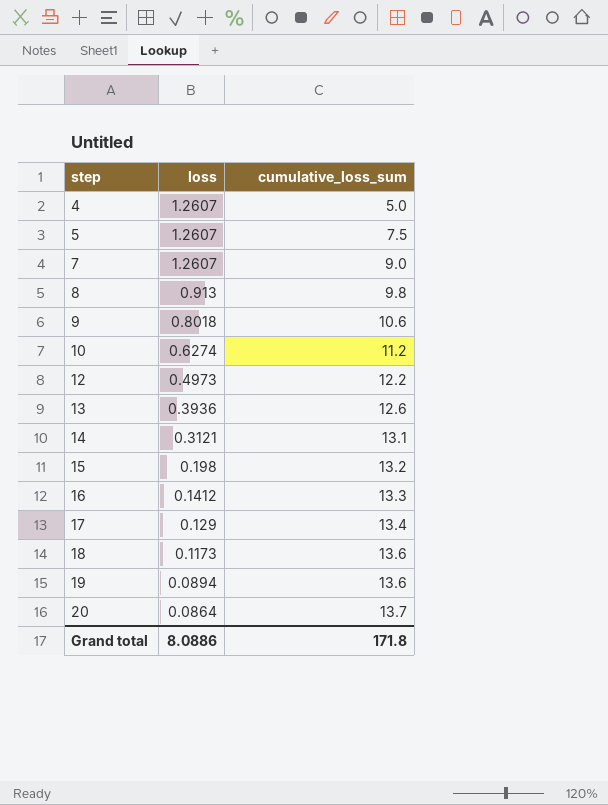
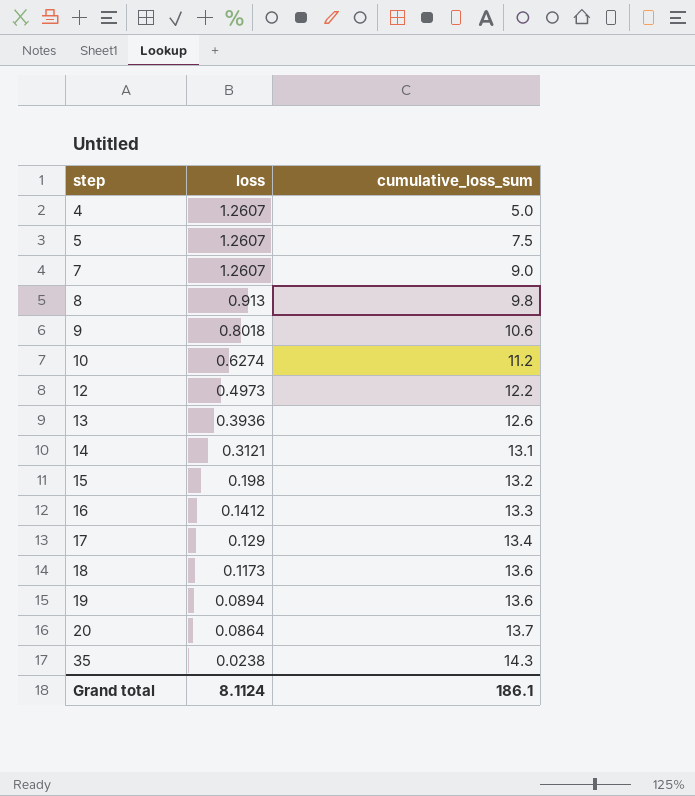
row 35: none -> 0.0238 | 14.3
Grand total | loss: 8.0886 -> 8.1124
Grand total | cumulative_loss_sum: 171.8 -> 186.1

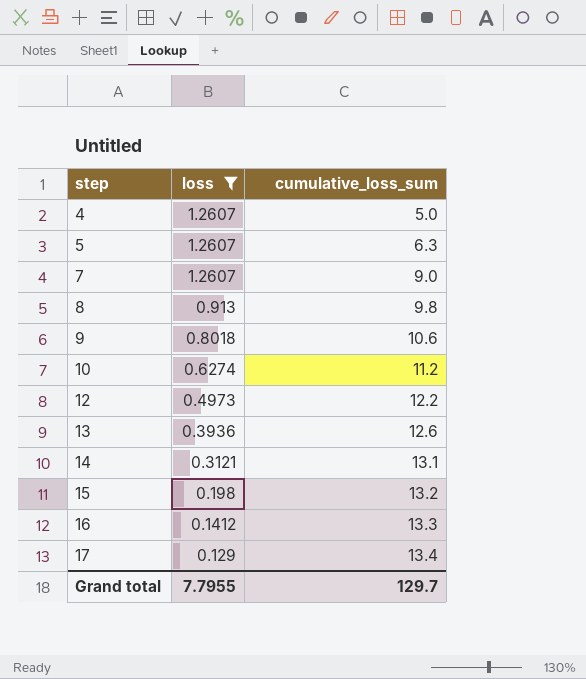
filter: none -> loss >= 0.129
5 | cumulative_loss_sum: 7.5 -> 6.3
Grand total | loss: 8.1124 -> 7.7955
Grand total | cumulative_loss_sum: 186.1 -> 129.7

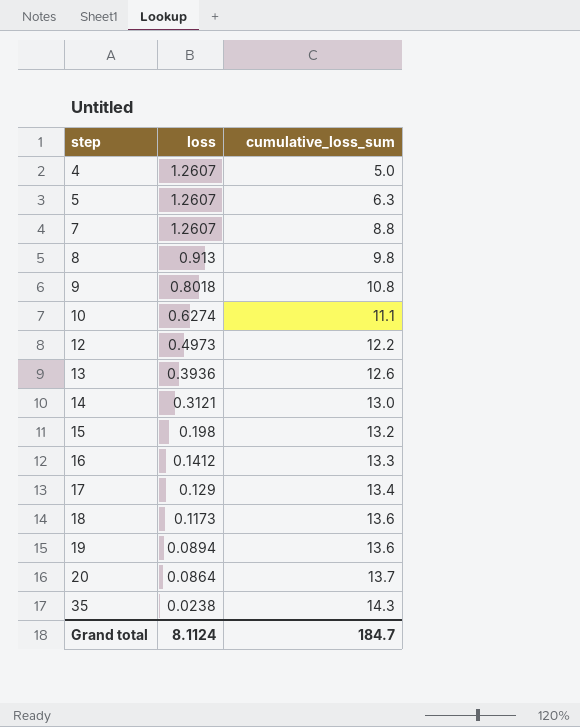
filter: loss >= 0.129 -> none
7 | cumulative_loss_sum: 9.0 -> 8.8
9 | cumulative_loss_sum: 10.6 -> 10.8
10 | cumulative_loss_sum: 11.2 -> 11.1
14 | cumulative_loss_sum: 13.1 -> 13.0
Grand total | loss: 7.7955 -> 8.1124
Grand total | cumulative_loss_sum: 129.7 -> 184.7

